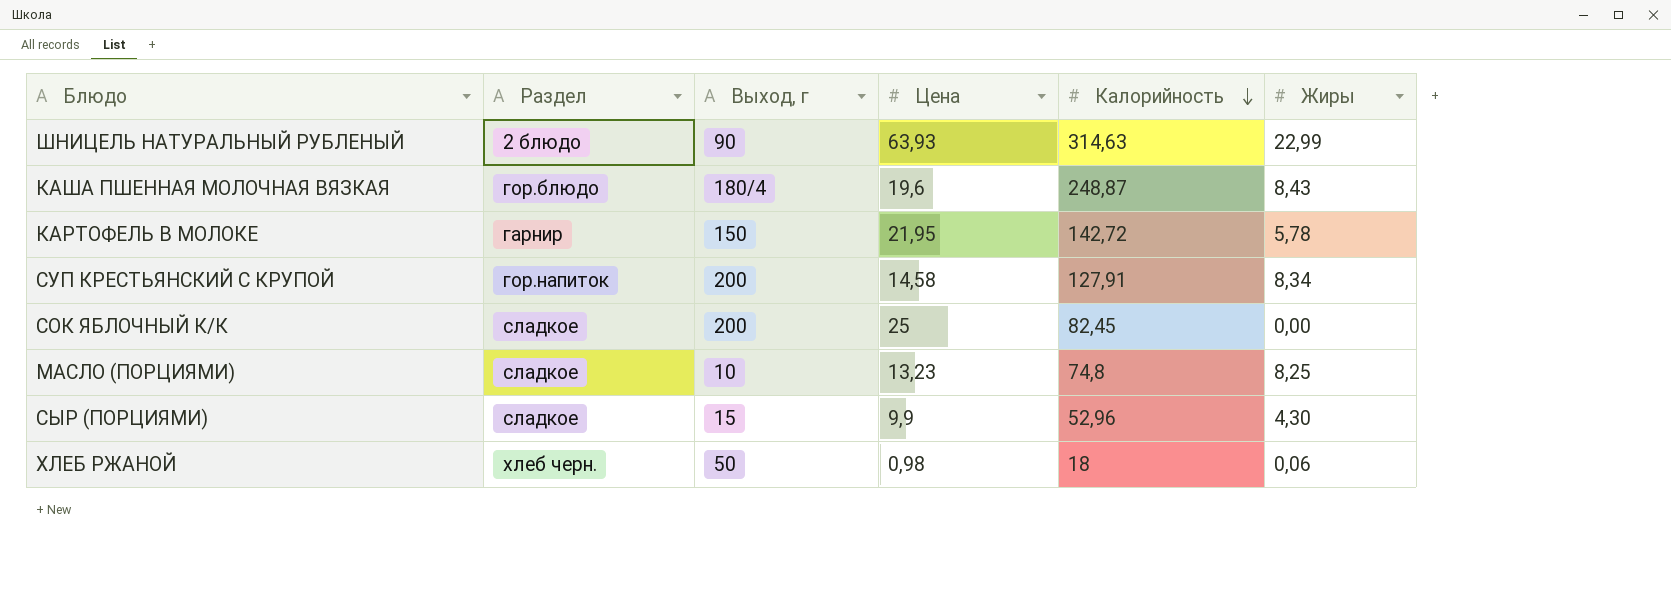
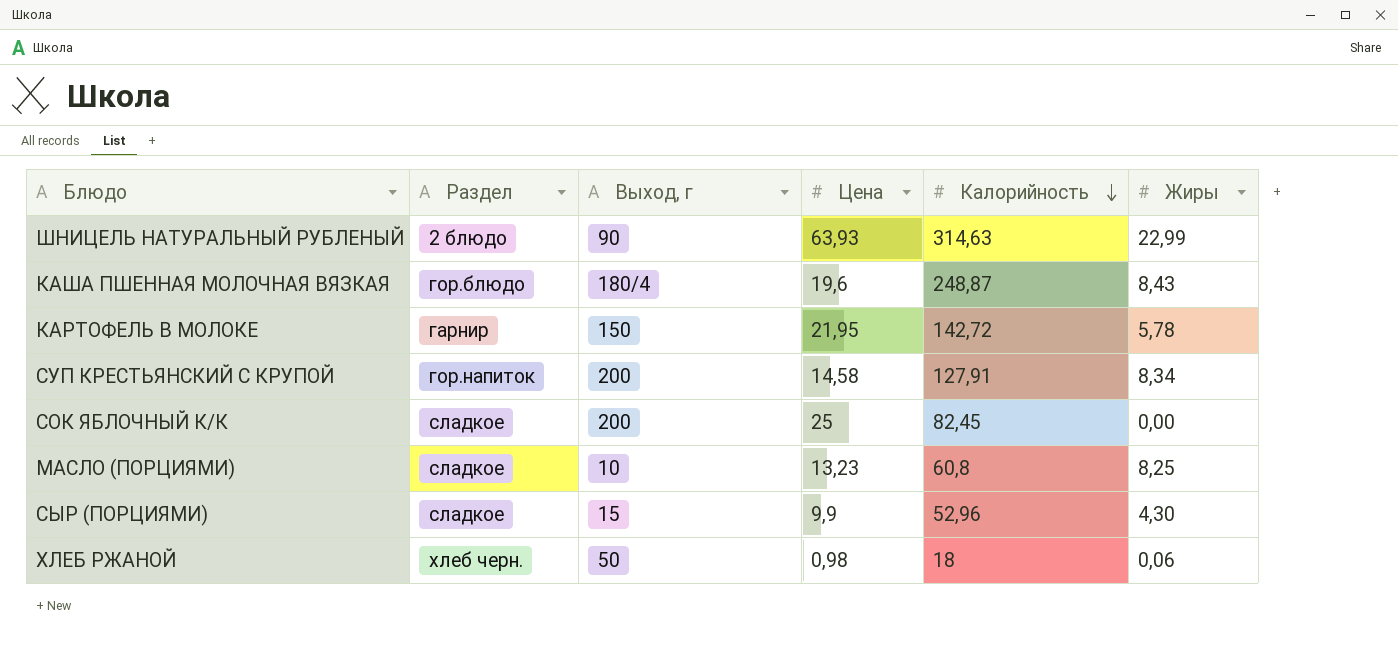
МАСЛО (ПОРЦИЯМИ) | Калорийность: 74,8 -> 60,8

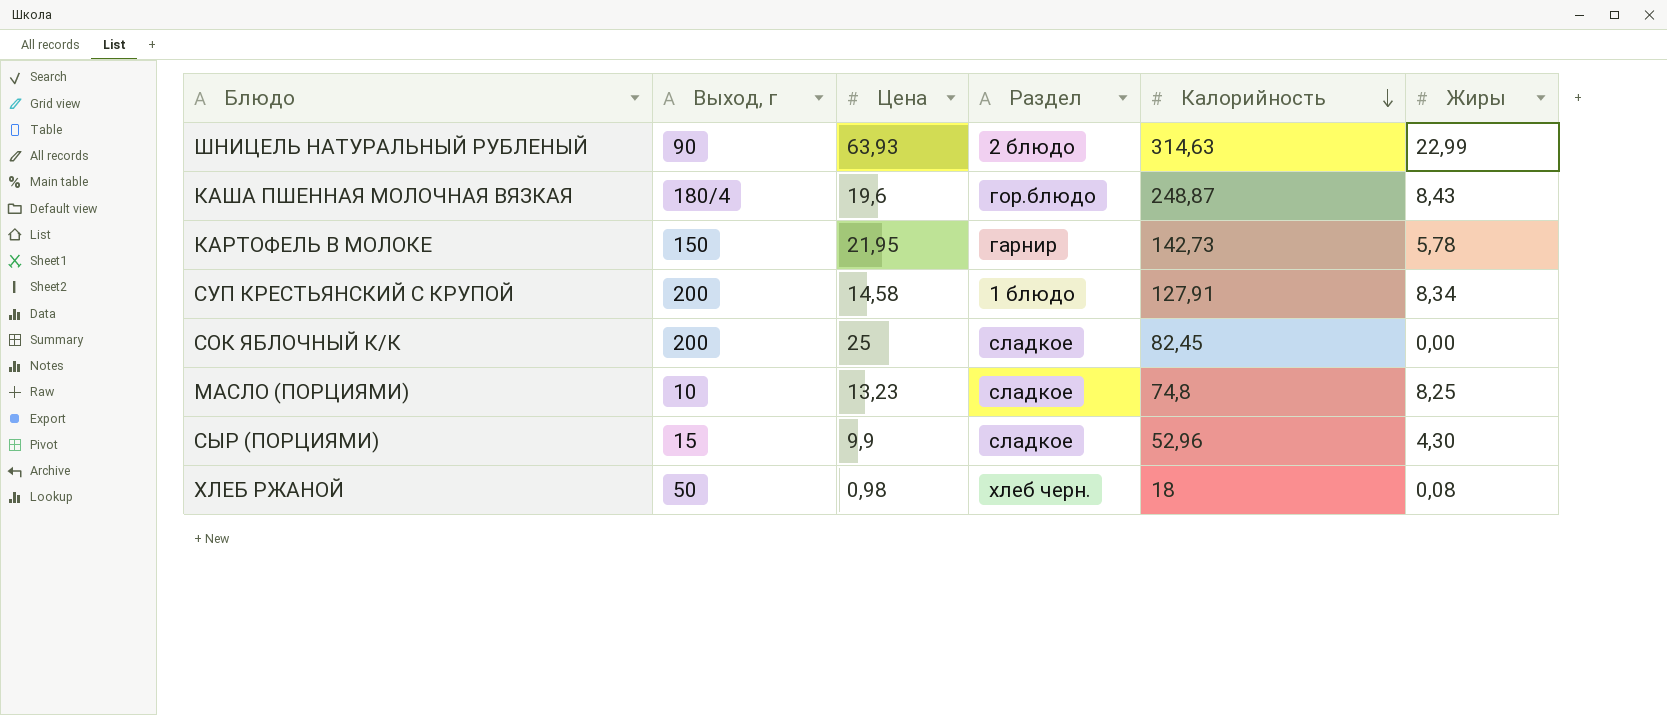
column Раздел | position: 2 -> 4
КАРТОФЕЛЬ В МОЛОКЕ | Калорийность: 142,72 -> 142,73
СУП КРЕСТЬЯНСКИЙ С КРУПОЙ | Раздел: гор.напиток -> 1 блюдо
МАСЛО (ПОРЦИЯМИ) | Калорийность: 60,8 -> 74,8
ХЛЕБ РЖАНОЙ | Жиры: 0,06 -> 0,08

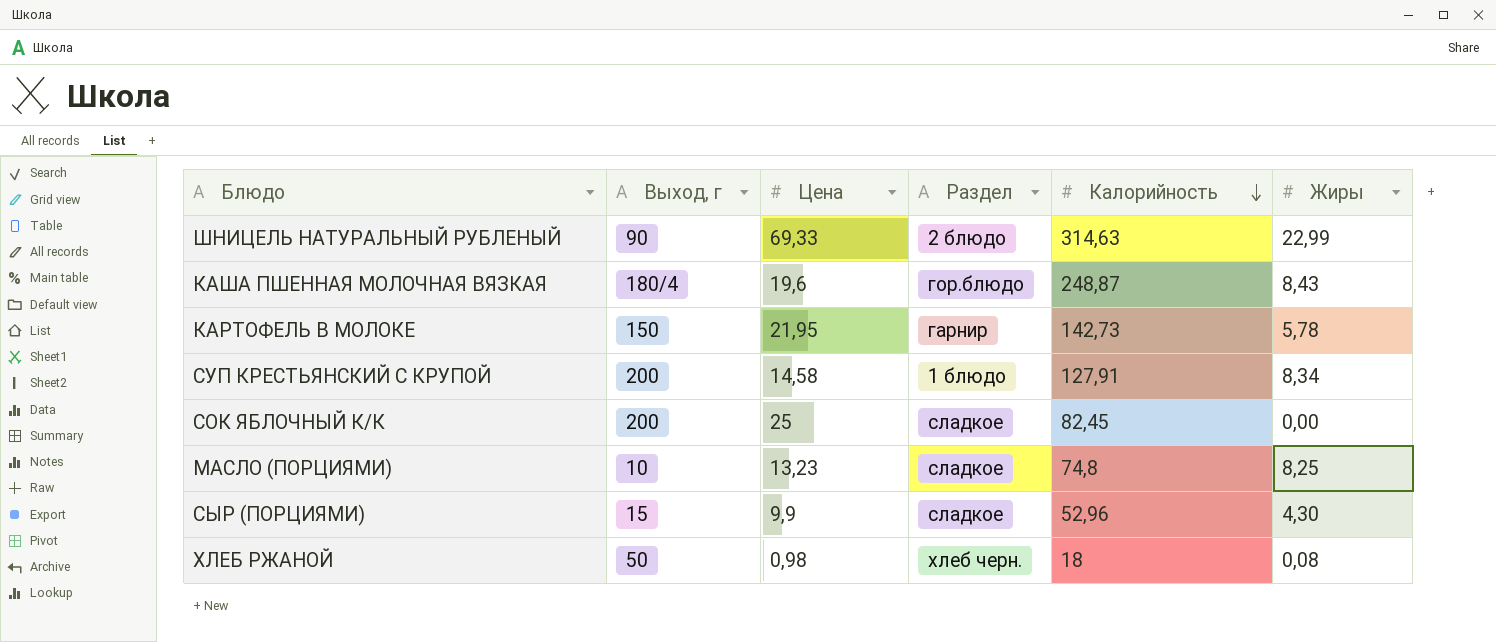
ШНИЦЕЛЬ НАТУРАЛЬНЫЙ РУБЛЕНЫЙ | Цена: 63,93 -> 69,33

